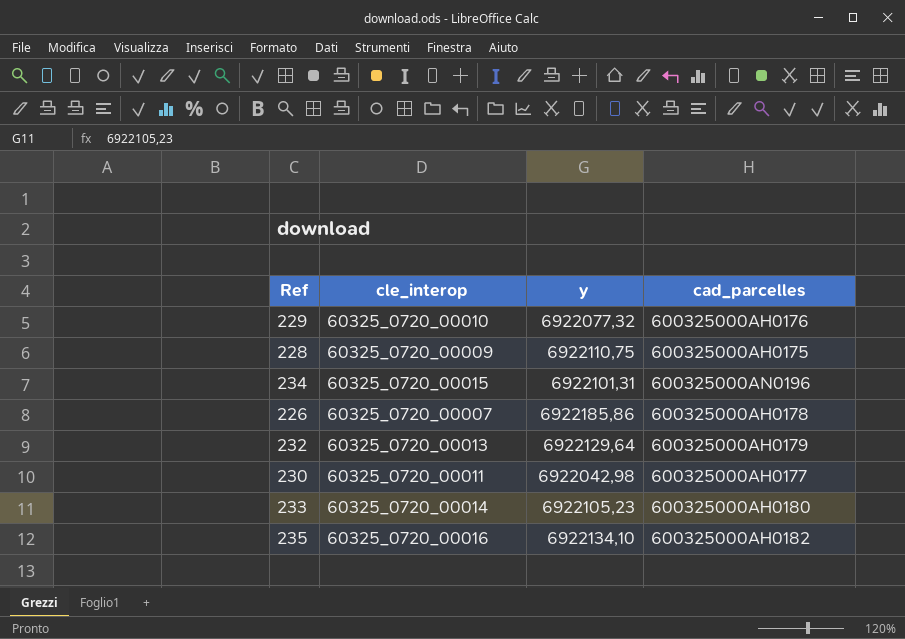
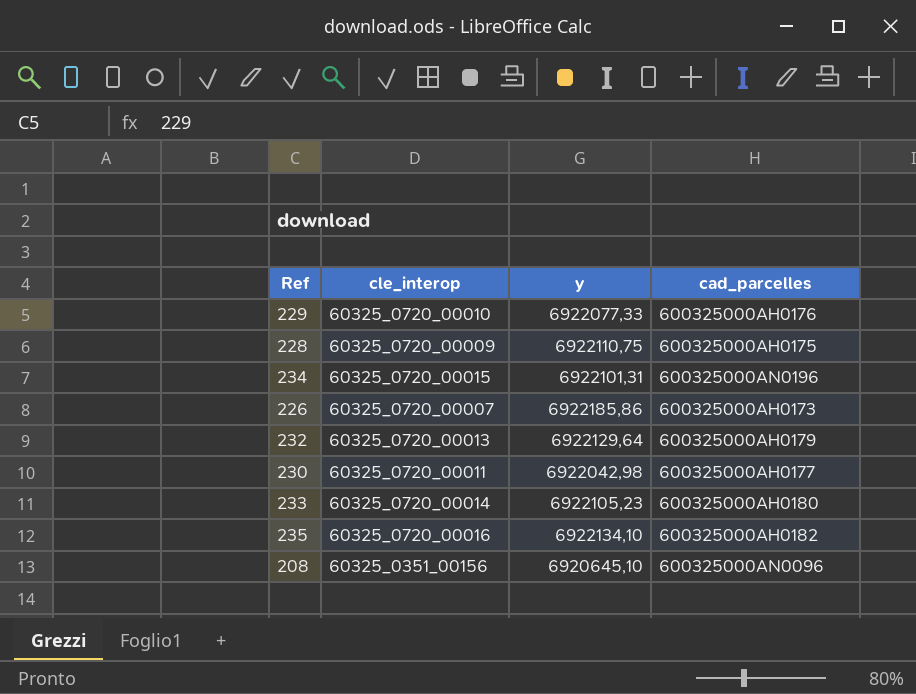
229 | y: 6922077,32 -> 6922077,33
226 | cad_parcelles: 600325000AH0178 -> 600325000AH0173
row 208: none -> 60325_0351_00156 | 6920645,10 | 600325000AN0096

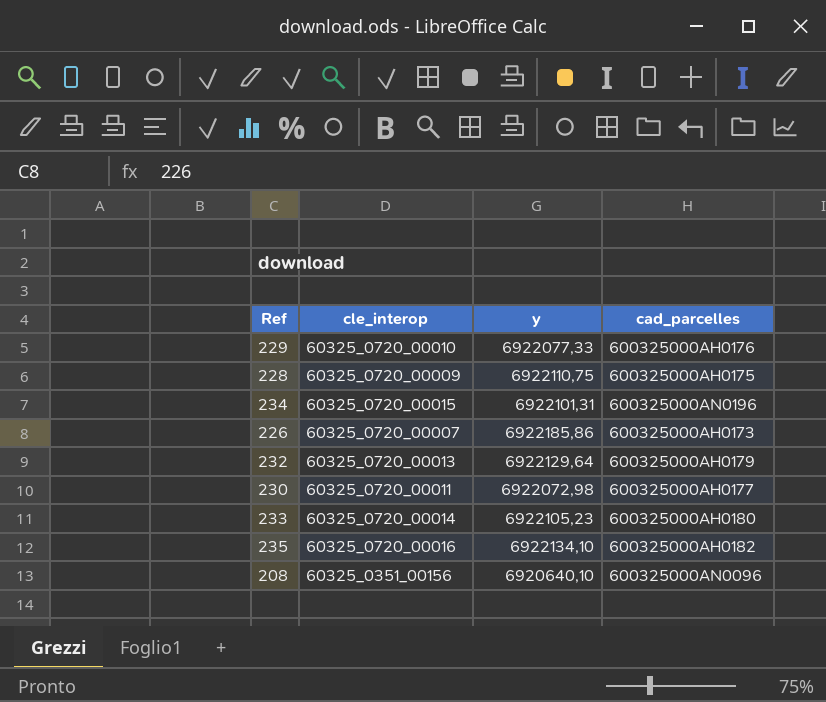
230 | y: 6922042,98 -> 6922072,98
208 | y: 6920645,10 -> 6920640,10

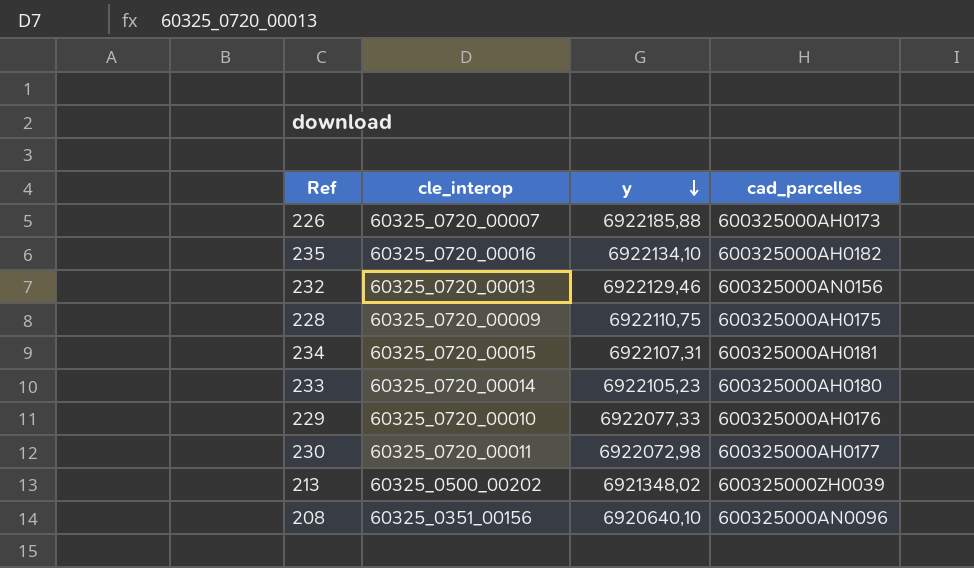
row order: none -> y descending
226 | y: 6922185,86 -> 6922185,88
232 | y: 6922129,64 -> 6922129,46
232 | cad_parcelles: 600325000AH0179 -> 600325000AN0156
234 | y: 6922101,31 -> 6922107,31
234 | cad_parcelles: 600325000AN0196 -> 600325000AH0181
row 213: none -> 60325_0500_00202 | 6921348,02 | 600325000ZH0039

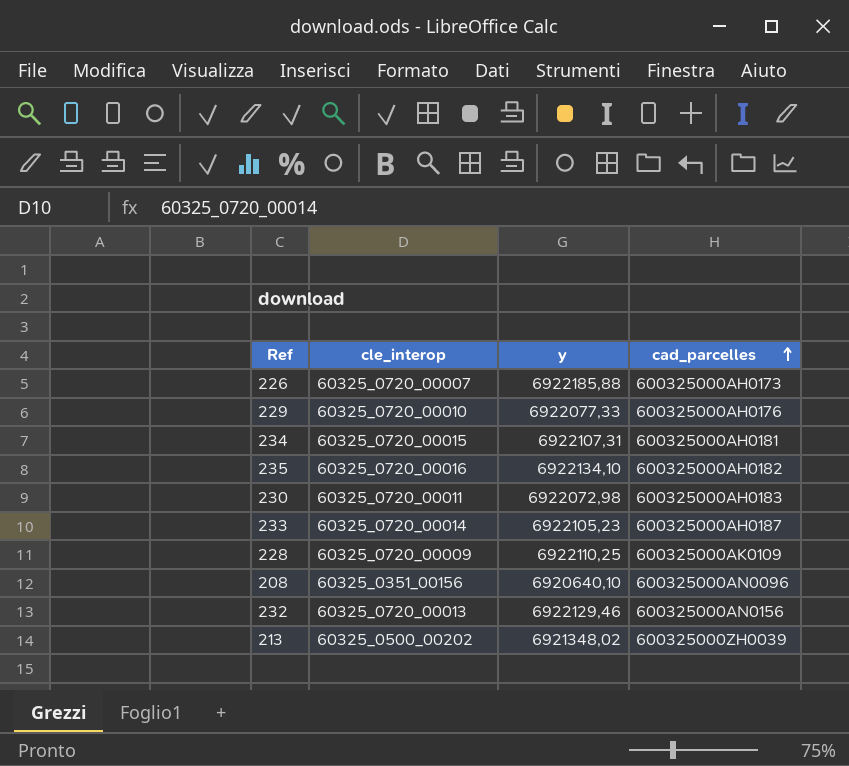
row order: y descending -> cad_parcelles ascending
230 | cad_parcelles: 600325000AH0177 -> 600325000AH0183
233 | cad_parcelles: 600325000AH0180 -> 600325000AH0187
228 | y: 6922110,75 -> 6922110,25
228 | cad_parcelles: 600325000AH0175 -> 600325000AK0109

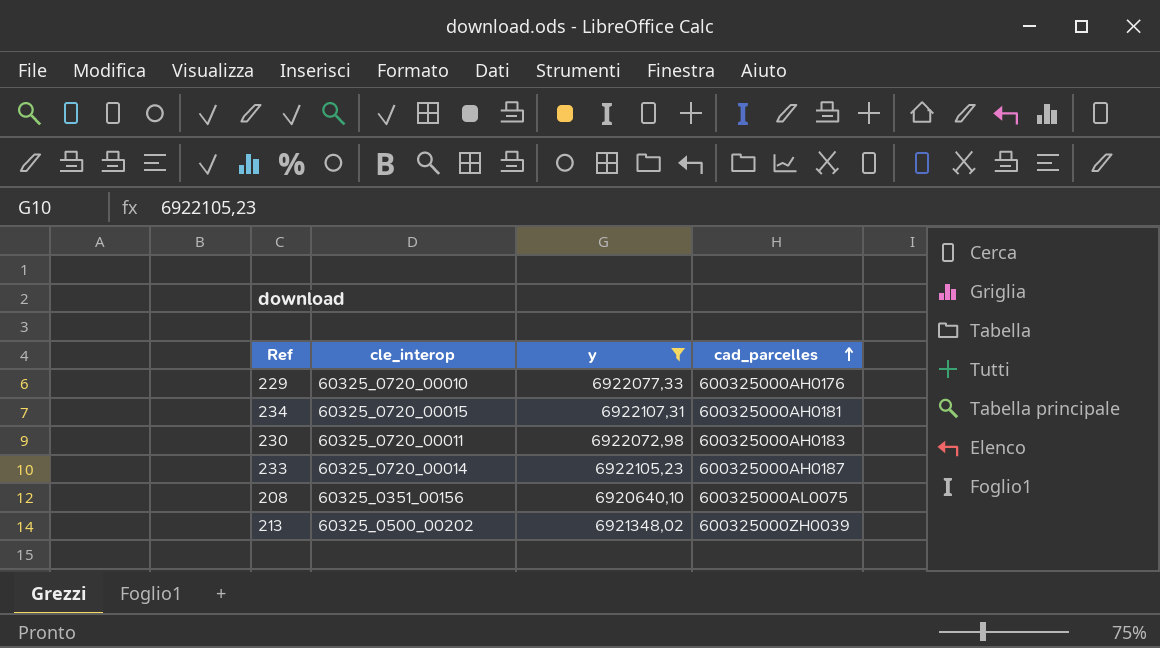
filter: none -> y <= 6922107,31
208 | cad_parcelles: 600325000AN0096 -> 600325000AL0075

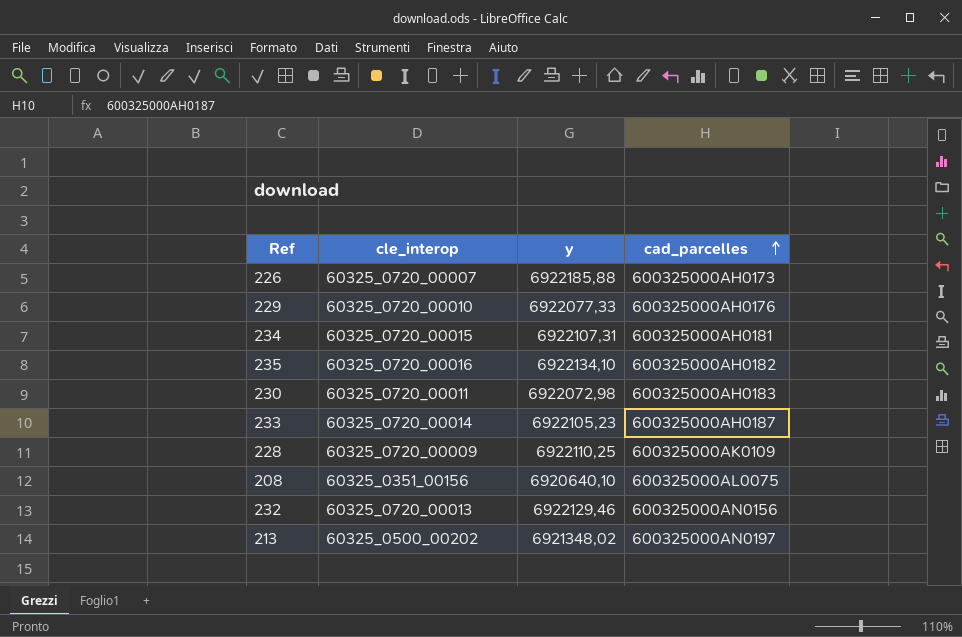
filter: y <= 6922107,31 -> none
213 | cad_parcelles: 600325000ZH0039 -> 600325000AN0197

